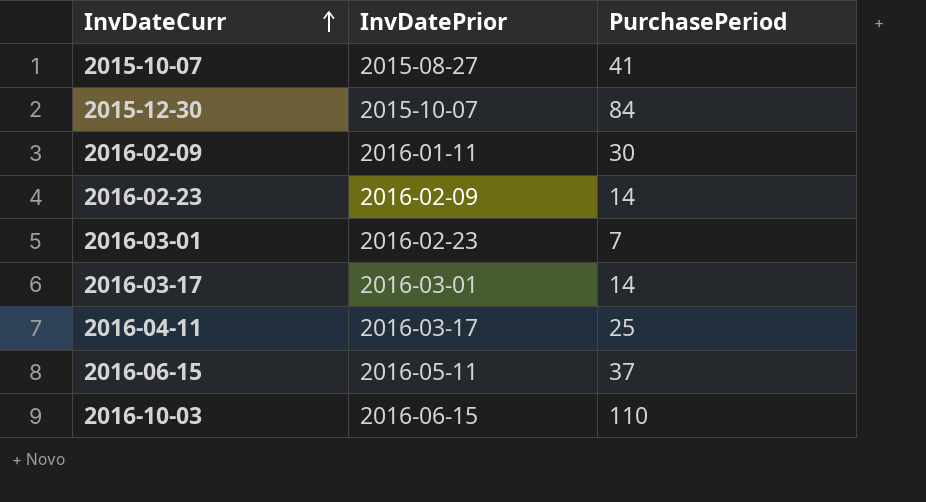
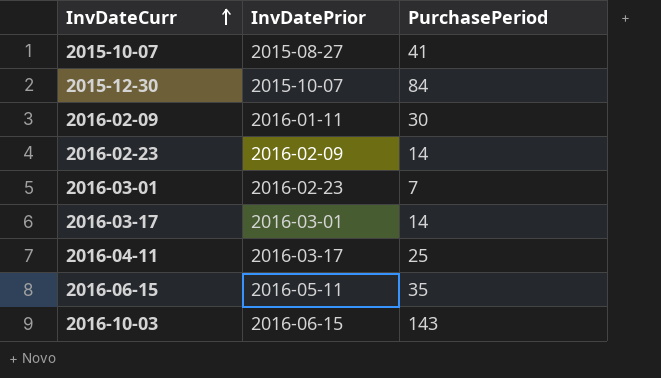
2016-06-15 | PurchasePeriod: 37 -> 35
2016-10-03 | PurchasePeriod: 110 -> 143

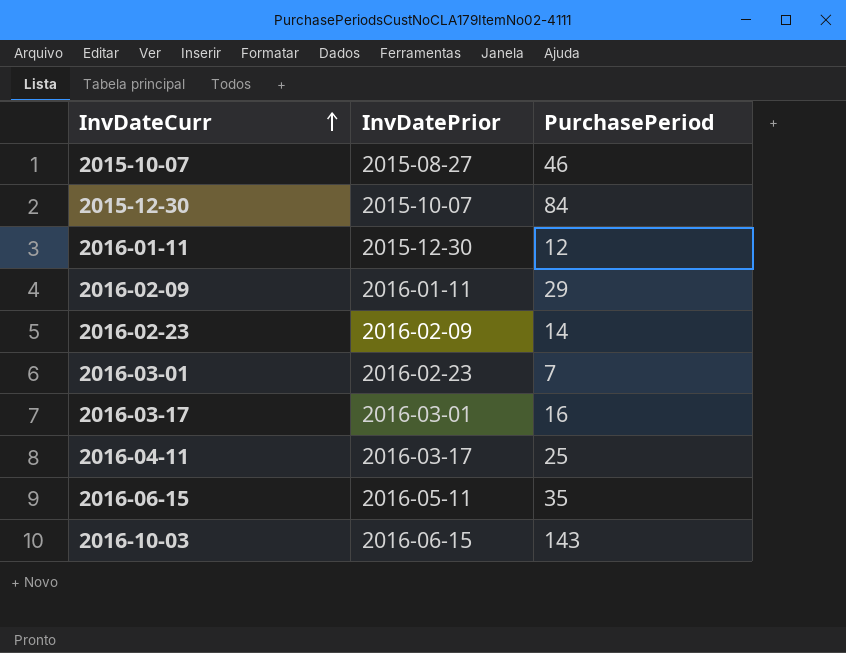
2015-10-07 | PurchasePeriod: 41 -> 46
row 2016-01-11: none -> 2015-12-30 | 12
2016-02-09 | PurchasePeriod: 30 -> 29
2016-03-17 | PurchasePeriod: 14 -> 16

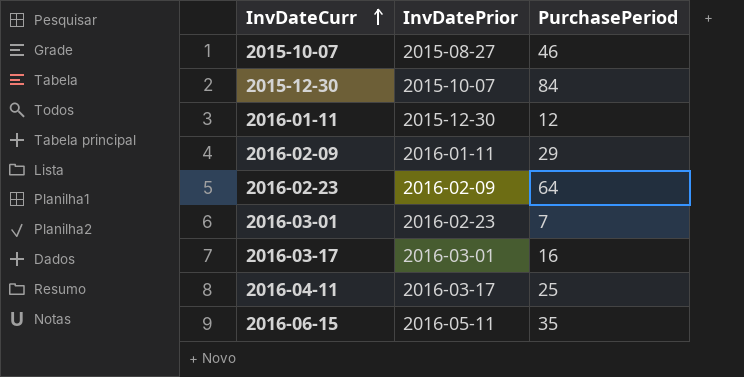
row 2016-10-03: 2016-06-15 | 143 -> none
2016-02-23 | PurchasePeriod: 14 -> 64

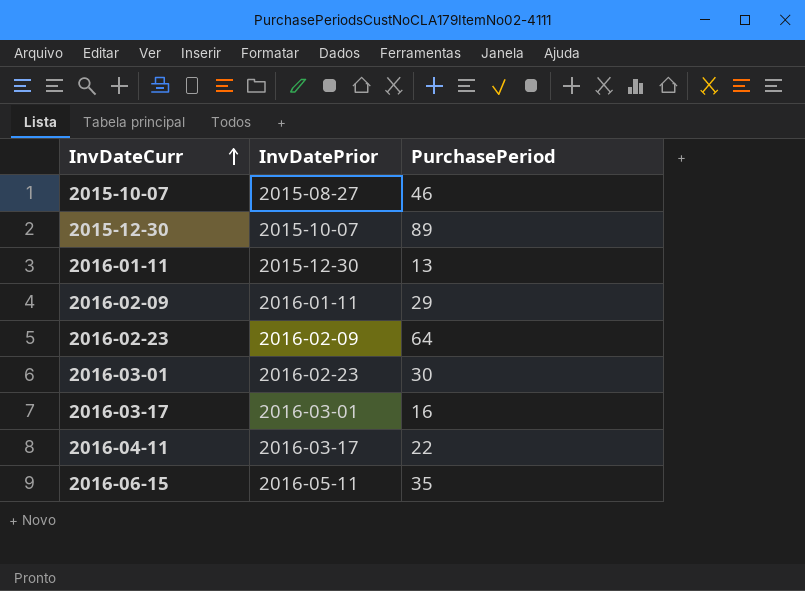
2015-12-30 | PurchasePeriod: 84 -> 89
2016-01-11 | PurchasePeriod: 12 -> 13
2016-03-01 | PurchasePeriod: 7 -> 30
2016-04-11 | PurchasePeriod: 25 -> 22

